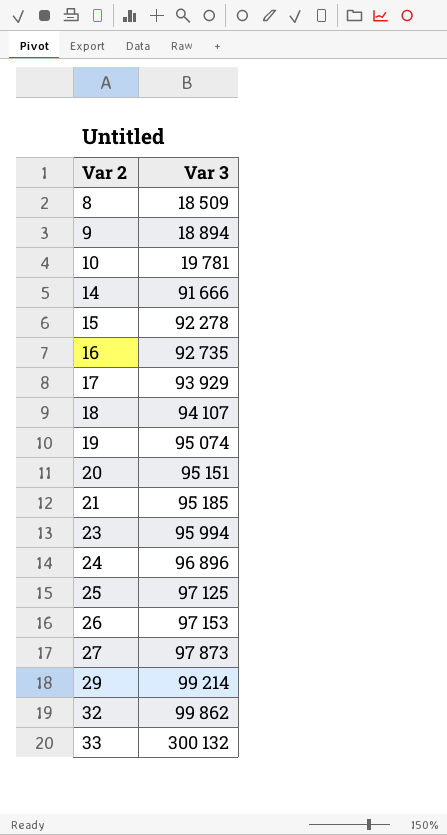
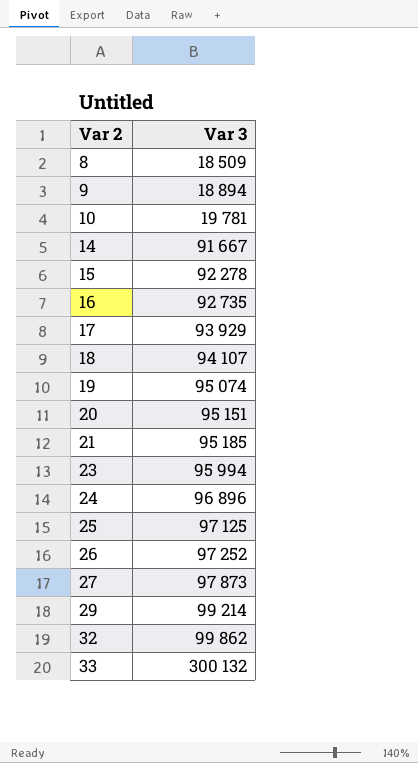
14 | Var 3: 91 666 -> 91 667
26 | Var 3: 97 153 -> 97 252

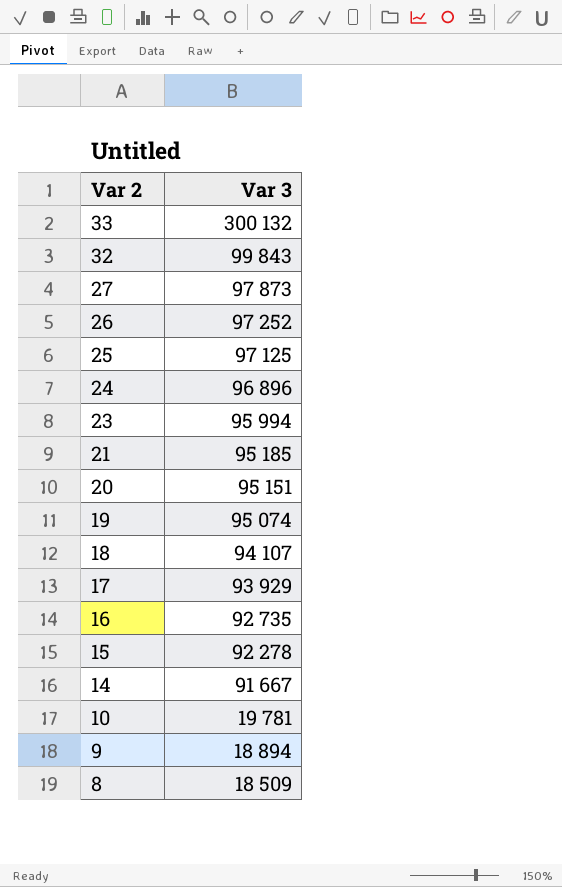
row order: Var 2 ascending -> Var 2 descending
row 29: 99 214 -> none
32 | Var 3: 99 862 -> 99 843

